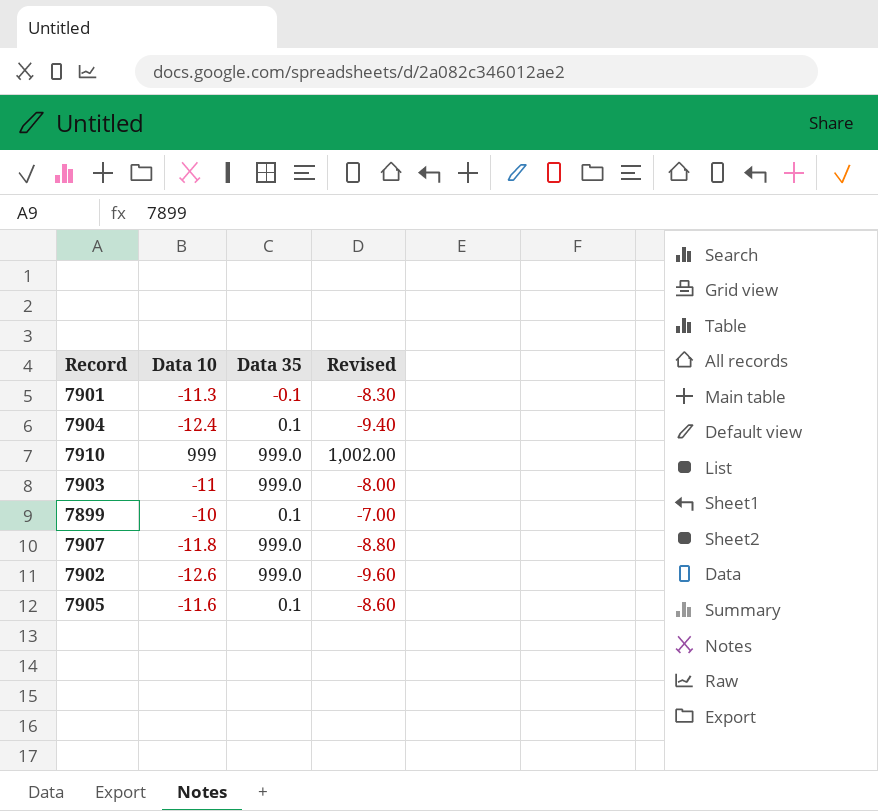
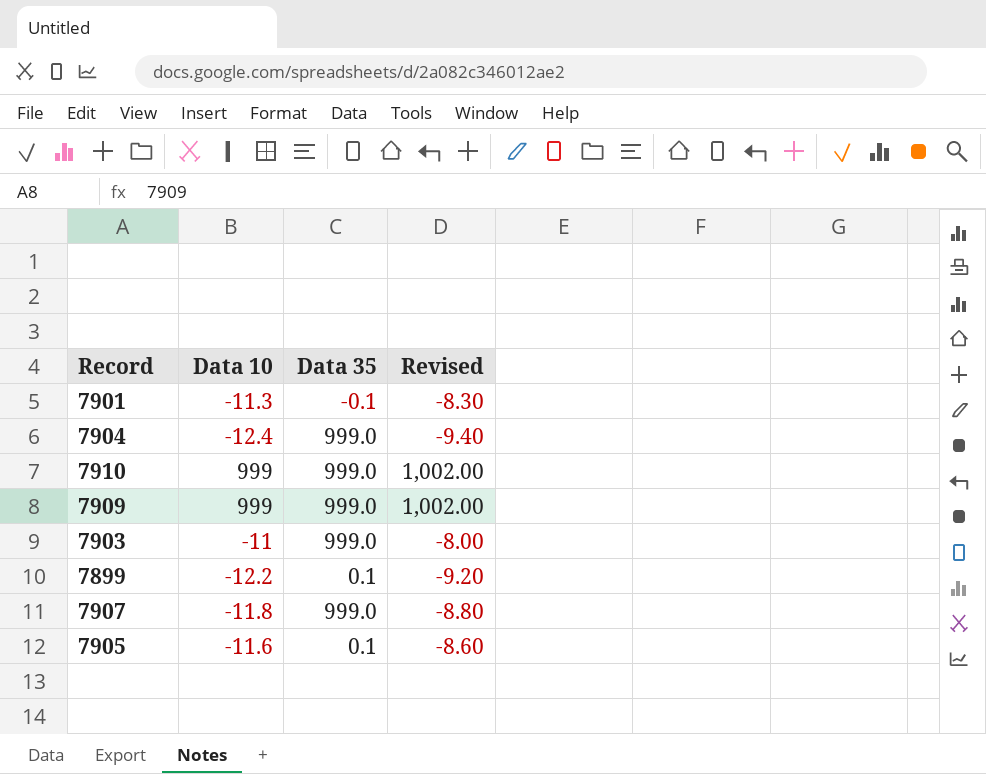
row 7902: -12.6 | 999.0 | -9.60 -> none
7904 | Data 35: 0.1 -> 999.0
row 7909: none -> 999 | 999.0 | 1,002.00
7899 | Data 10: -10 -> -12.2
7899 | Revised: -7.00 -> -9.20

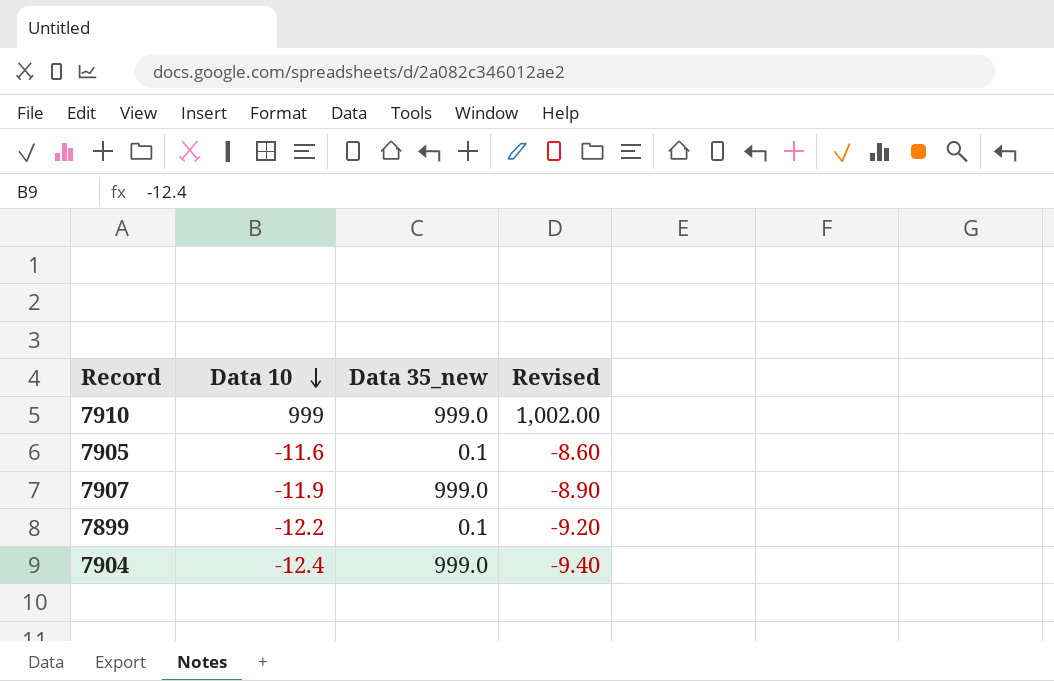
row order: none -> Data 10 descending
column name: Data 35 -> Data 35_new
row 7901: -11.3 | -0.1 | -8.30 -> none
row 7909: 999 | 999.0 | 1,002.00 -> none
row 7903: -11 | 999.0 | -8.00 -> none
7907 | Data 10: -11.8 -> -11.9
7907 | Revised: -8.80 -> -8.90

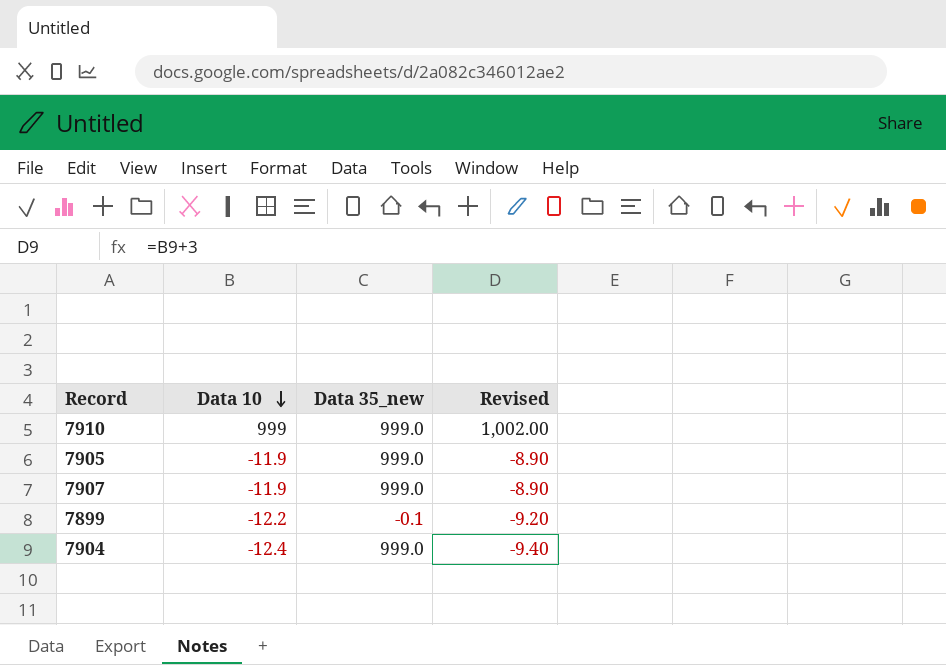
7905 | Data 10: -11.6 -> -11.9
7905 | Data 35_new: 0.1 -> 999.0
7905 | Revised: -8.60 -> -8.90
7899 | Data 35_new: 0.1 -> -0.1

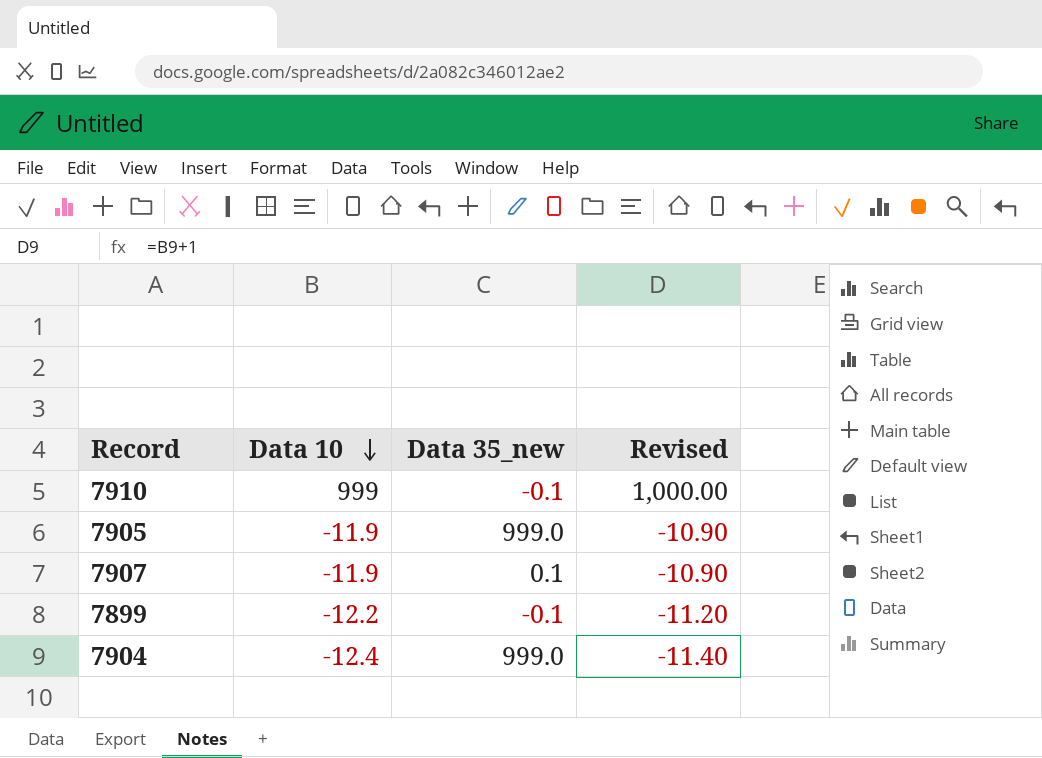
column Revised | formula: [Data 10] + 3 -> [Data 10] + 1
7910 | Data 35_new: 999.0 -> -0.1
7907 | Data 35_new: 999.0 -> 0.1

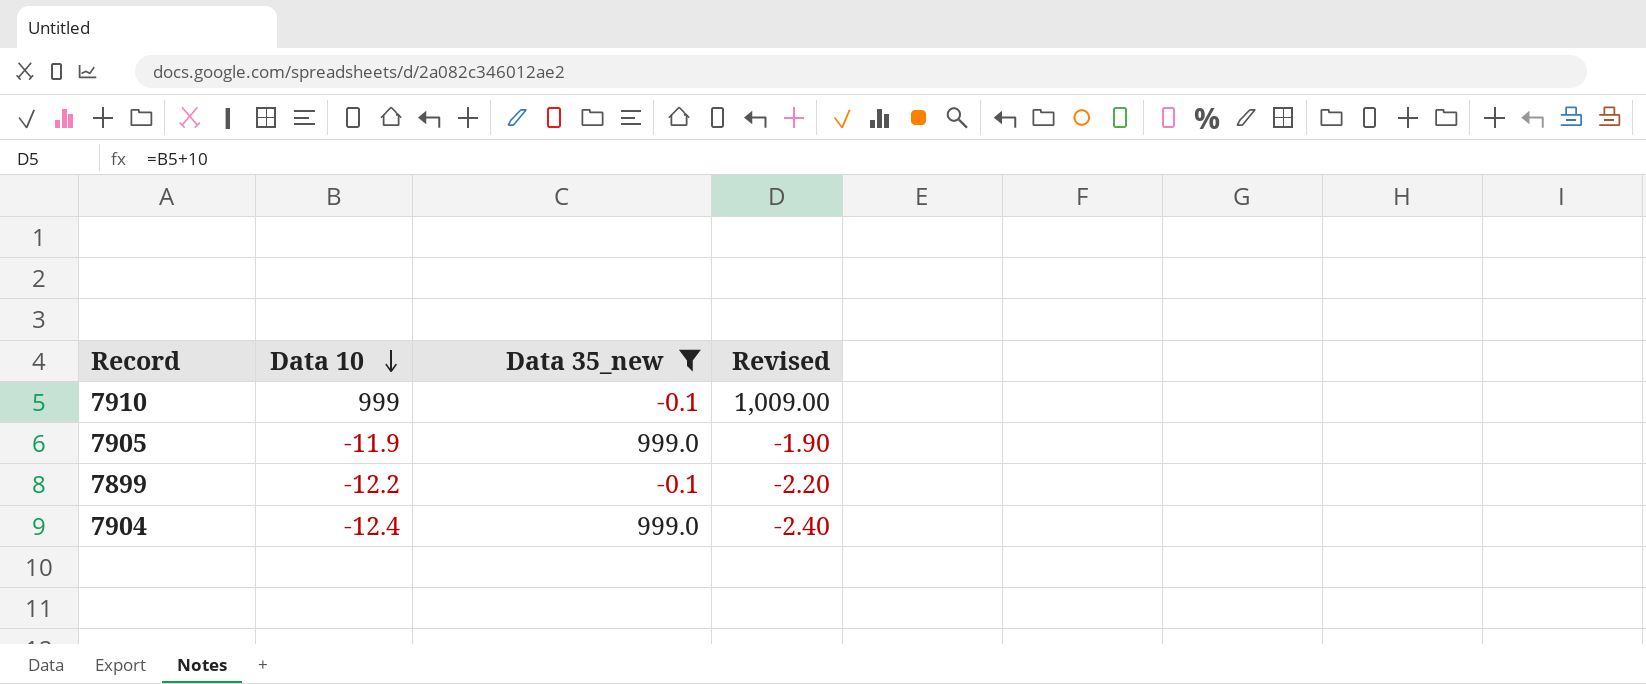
filter: none -> Data 35_new != 0.1
column Revised | formula: [Data 10] + 1 -> [Data 10] + 10

